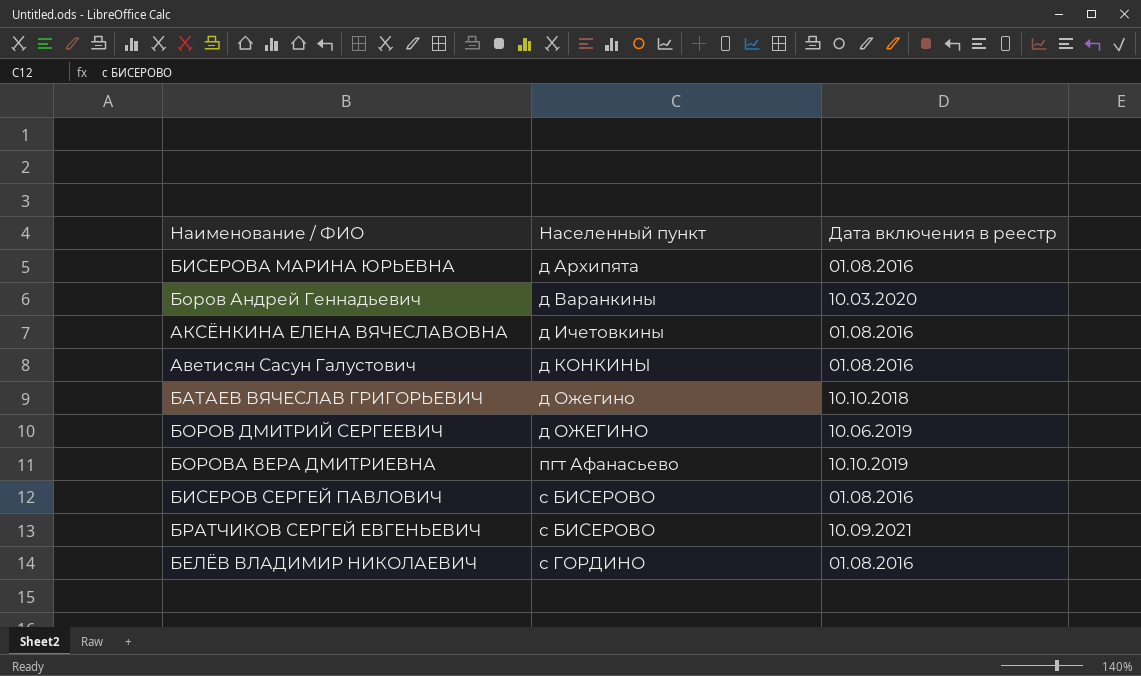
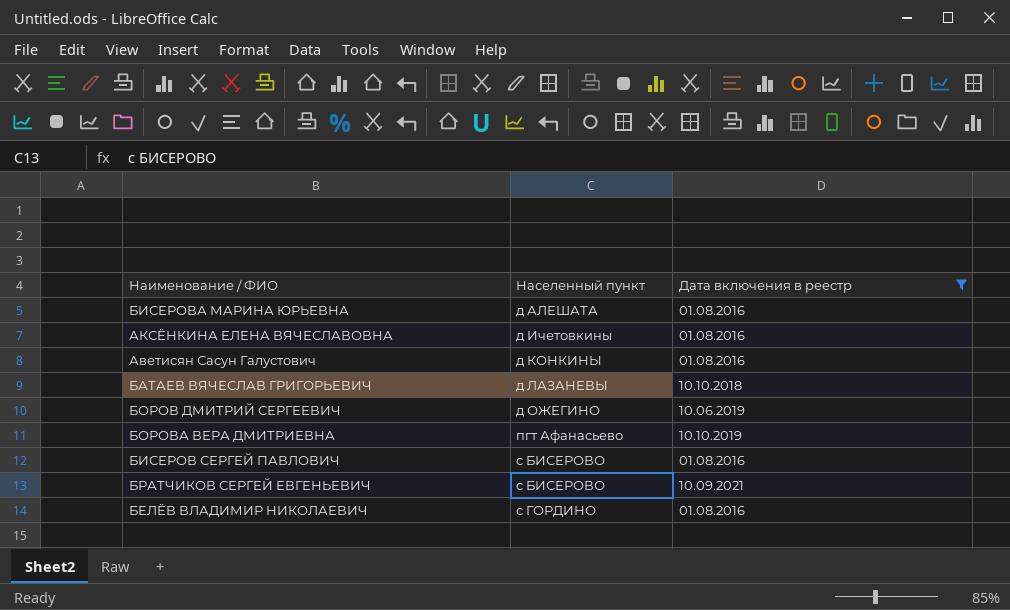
filter: none -> Дата включения в реестр != 10.03.2020
БИСЕРОВА МАРИНА ЮРЬЕВНА | Населенный пункт: д Архипята -> д АЛЕШАТА
БАТАЕВ ВЯЧЕСЛАВ ГРИГОРЬЕВИЧ | Населенный пункт: д Ожегино -> д ЛАЗАНЕВЫ

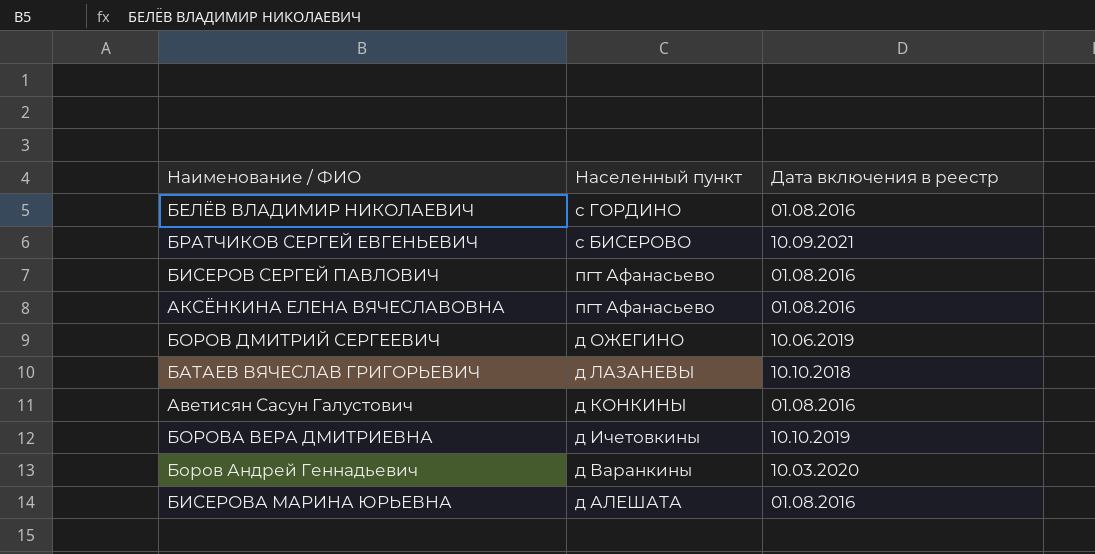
filter: Дата включения в реестр != 10.03.2020 -> none
row order: Населенный пункт ascending -> Населенный пункт descending
БИСЕРОВ СЕРГЕЙ ПАВЛОВИЧ | Населенный пункт: с БИСЕРОВО -> пгт Афанасьево
АКСЁНКИНА ЕЛЕНА ВЯЧЕСЛАВОВНА | Населенный пункт: д Ичетовкины -> пгт Афанасьево
БОРОВА ВЕРА ДМИТРИЕВНА | Населенный пункт: пгт Афанасьево -> д Ичетовкины

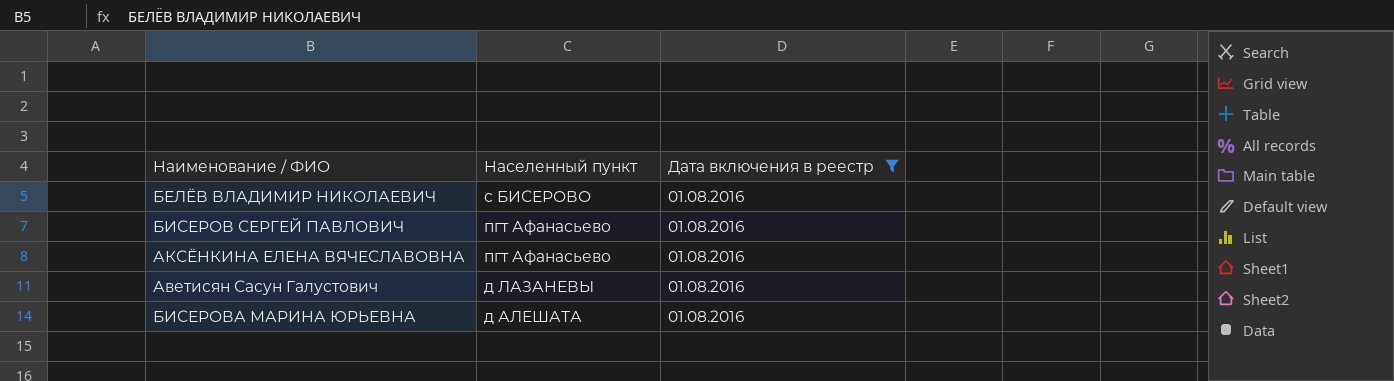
filter: none -> Дата включения в реестр = 01.08.2016
БЕЛЁВ ВЛАДИМИР НИКОЛАЕВИЧ | Населенный пункт: с ГОРДИНО -> с БИСЕРОВО
Аветисян Сасун Галустович | Населенный пункт: д КОНКИНЫ -> д ЛАЗАНЕВЫ

